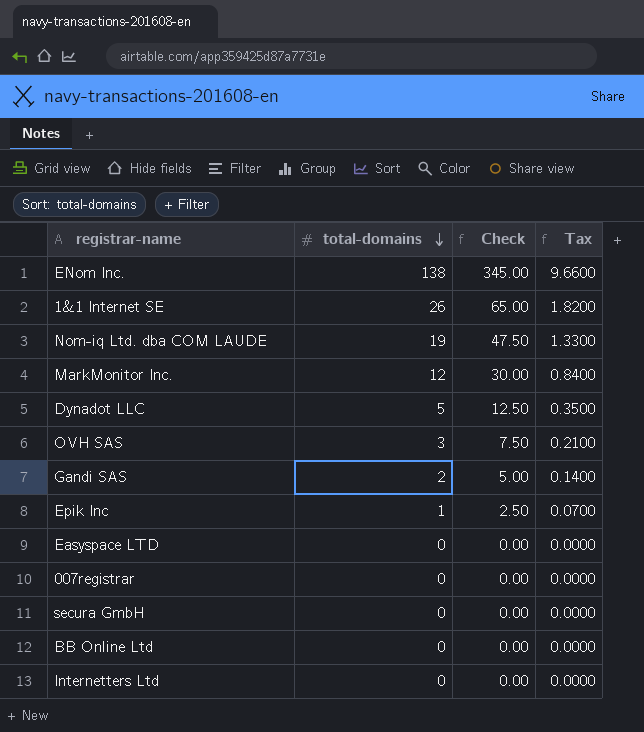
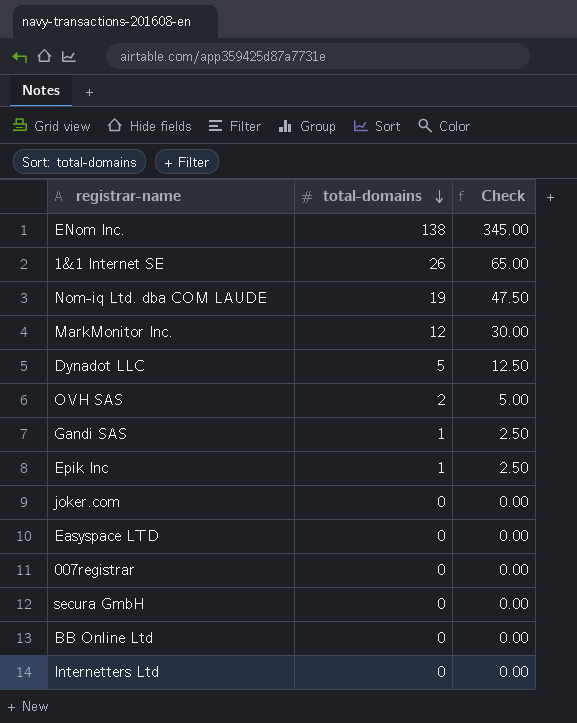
column Tax | formula: [total-domains] * 0.07 -> none
OVH SAS | total-domains: 3 -> 2
OVH SAS | Check: 7.50 -> 5.00
Gandi SAS | total-domains: 2 -> 1
Gandi SAS | Check: 5.00 -> 2.50
row joker.com: none -> 0 | 0.00

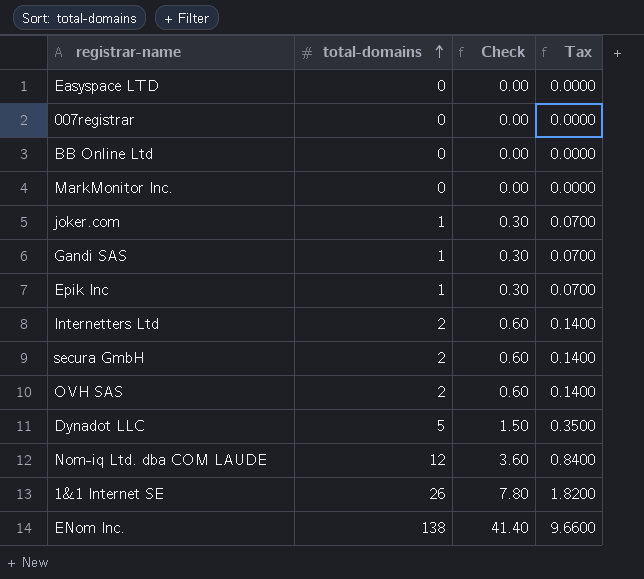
row order: total-domains descending -> total-domains ascending
column Check | formula: [total-domains] * 2.5 -> [total-domains] * 0.3
column Tax | formula: none -> [total-domains] * 0.07
MarkMonitor Inc. | total-domains: 12 -> 0
joker.com | total-domains: 0 -> 1
Internetters Ltd | total-domains: 0 -> 2
secura GmbH | total-domains: 0 -> 2
Nom-iq Ltd. dba COM LAUDE | total-domains: 19 -> 12

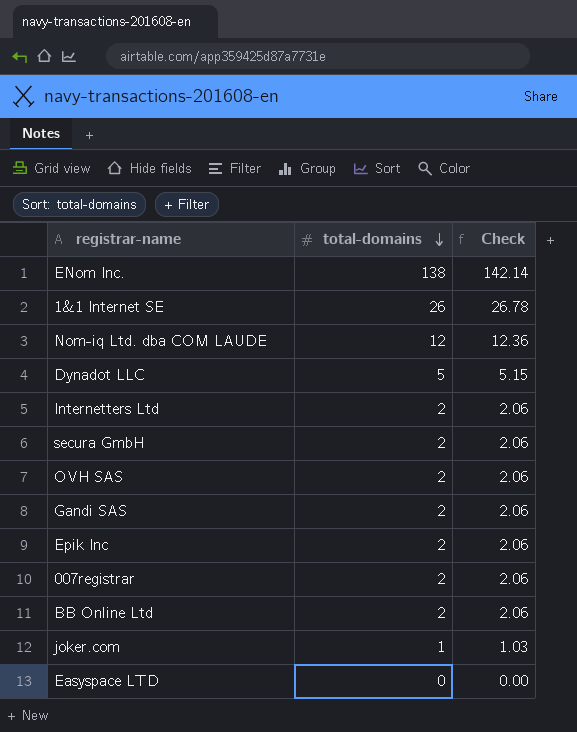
row order: total-domains ascending -> total-domains descending
column Tax | formula: [total-domains] * 0.07 -> none
column Check | formula: [total-domains] * 0.3 -> [total-domains] * 1.03
row MarkMonitor Inc.: 0 | 0.00 | 0.0000 -> none
Gandi SAS | total-domains: 1 -> 2
Epik Inc | total-domains: 1 -> 2
007registrar | total-domains: 0 -> 2
BB Online Ltd | total-domains: 0 -> 2

